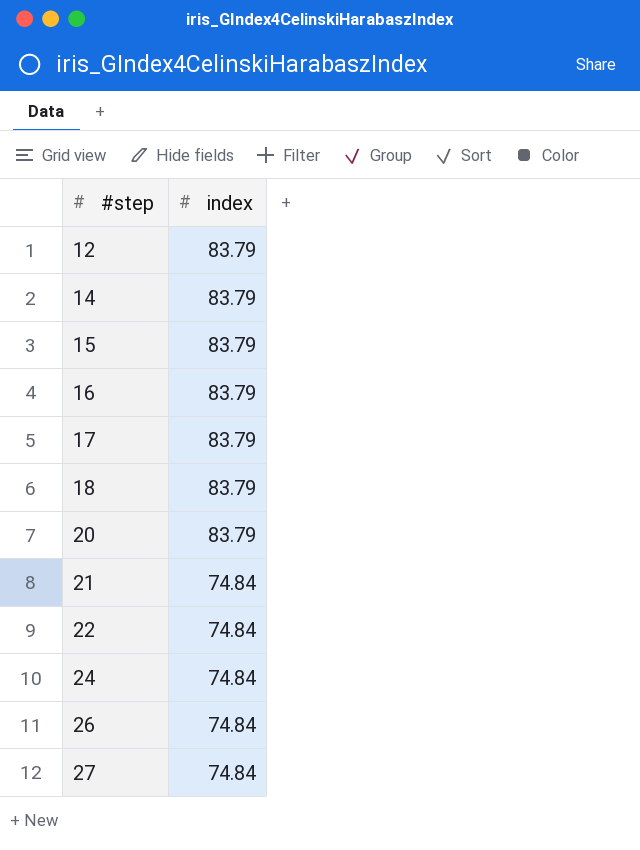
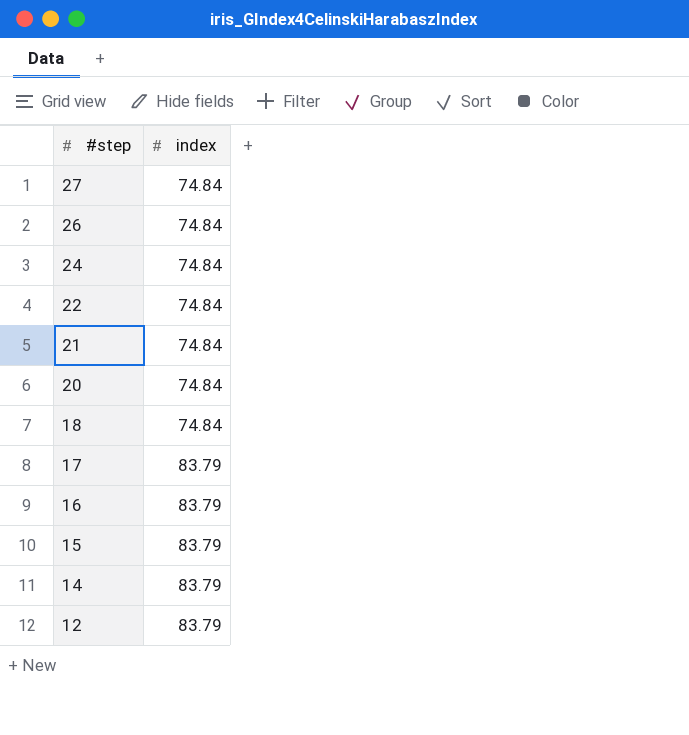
row order: #step ascending -> #step descending
20 | index: 83.79 -> 74.84
18 | index: 83.79 -> 74.84

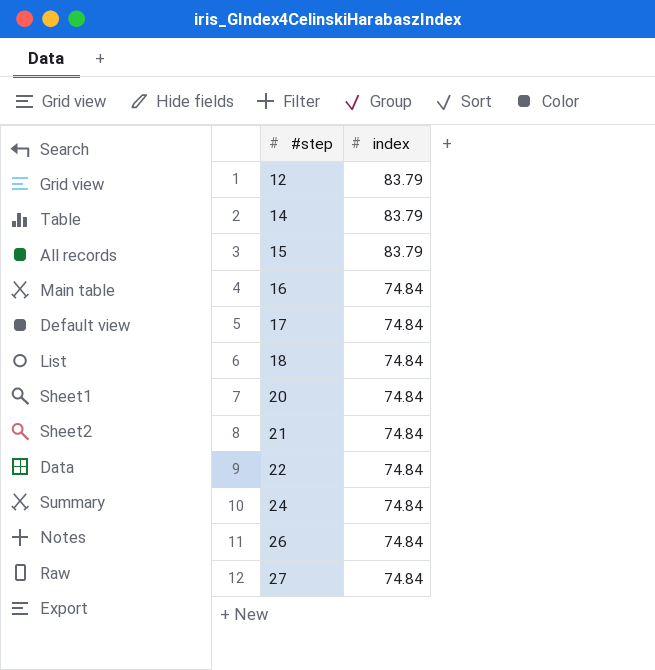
row order: #step descending -> #step ascending
16 | index: 83.79 -> 74.84
17 | index: 83.79 -> 74.84

